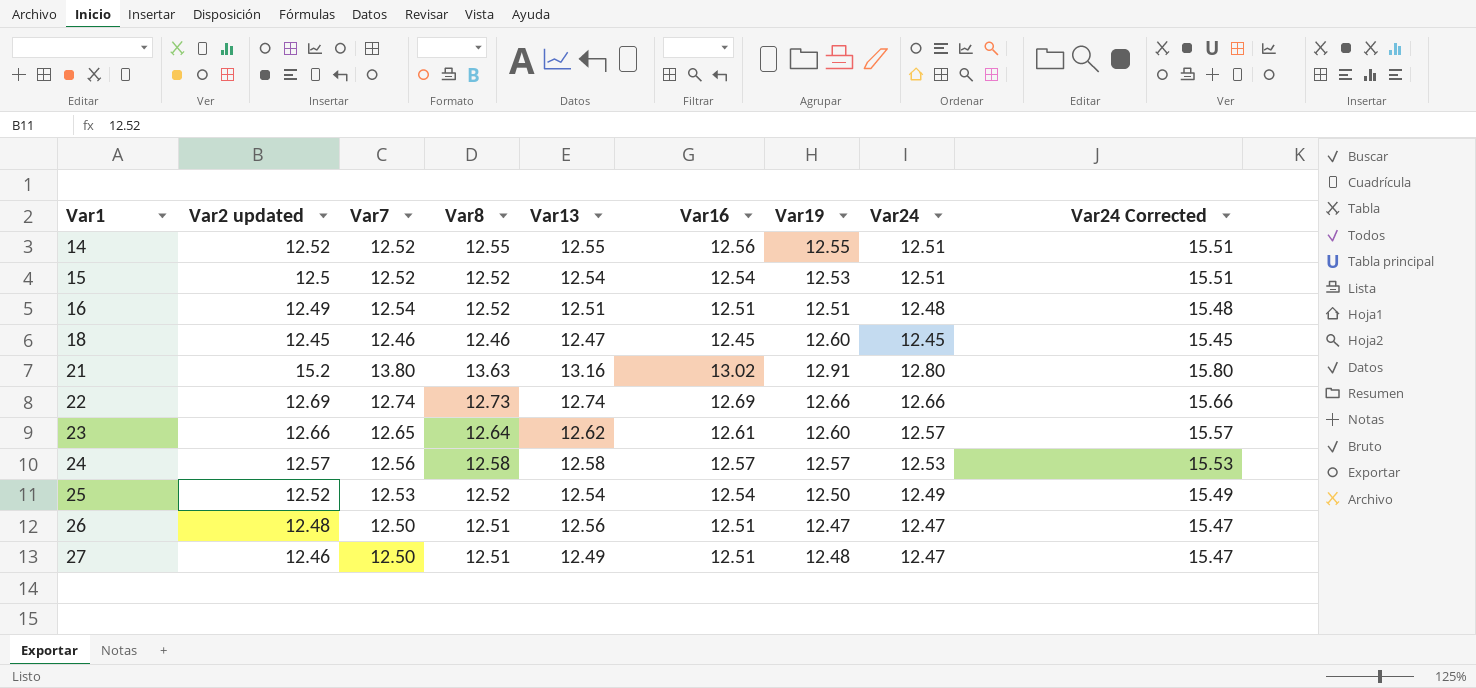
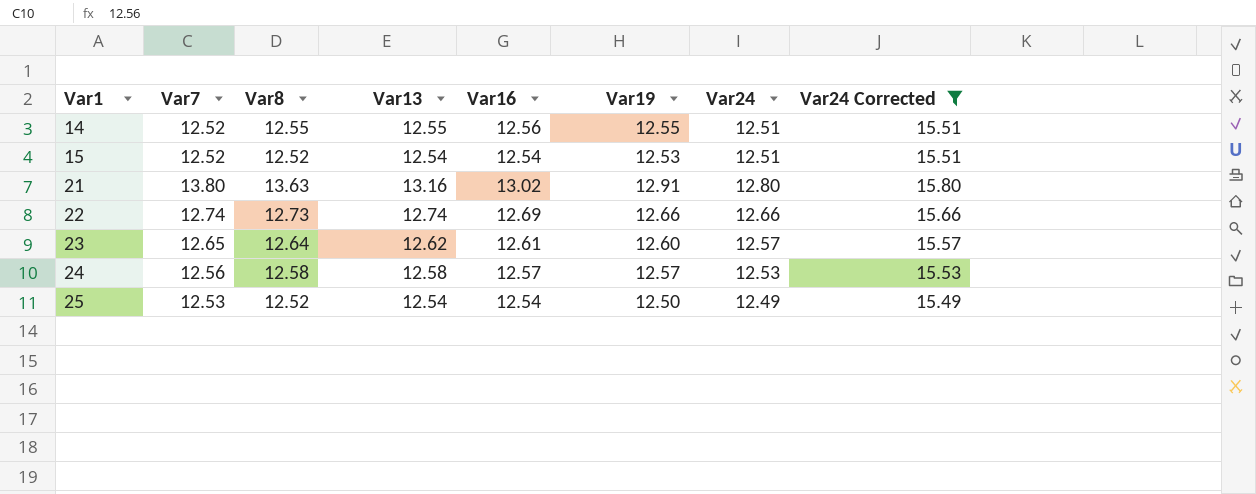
filter: none -> Var24 Corrected >= 15.49
column Var2 updated | position: 2 -> none

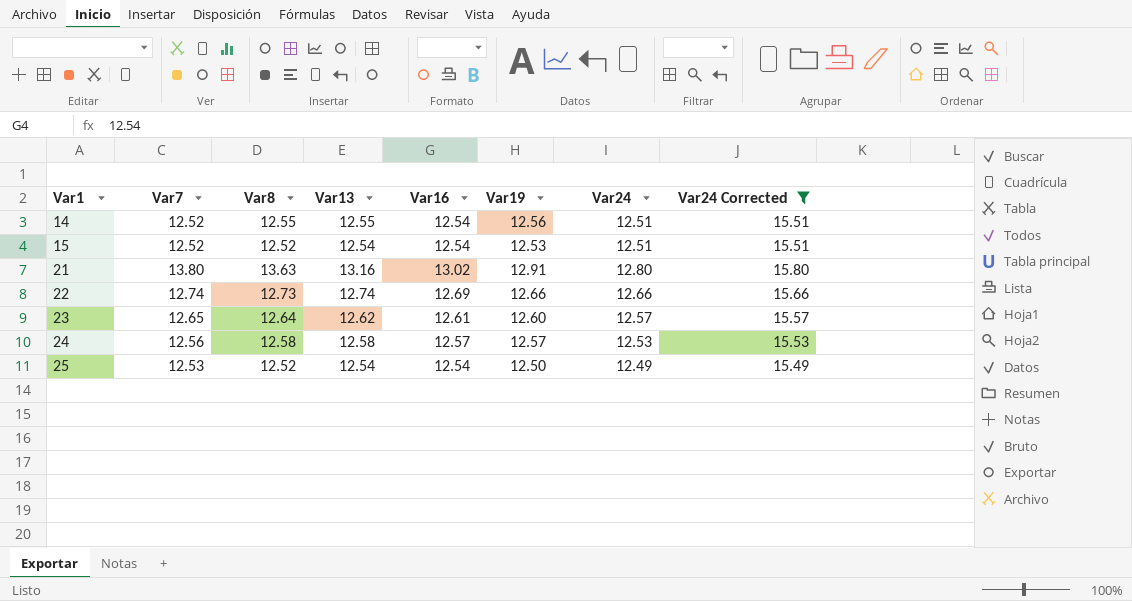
14 | Var16: 12.56 -> 12.54
14 | Var19: 12.55 -> 12.56

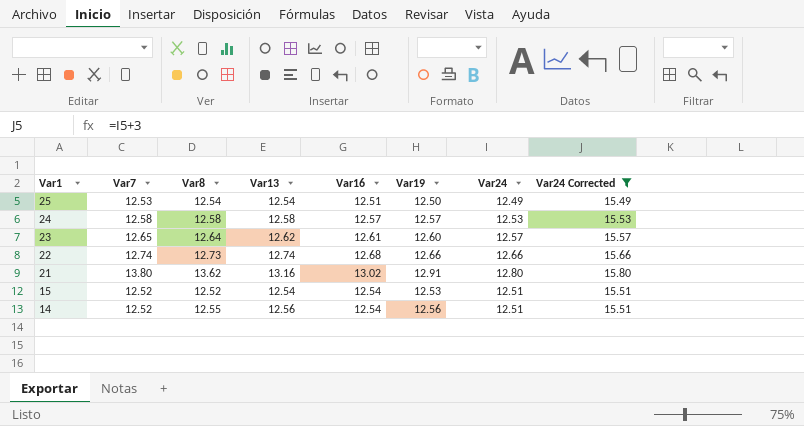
row order: Var1 ascending -> Var1 descending
25 | Var8: 12.52 -> 12.54
25 | Var16: 12.54 -> 12.51
24 | Var7: 12.56 -> 12.58
22 | Var16: 12.69 -> 12.68
21 | Var8: 13.63 -> 13.62
14 | Var13: 12.55 -> 12.56

